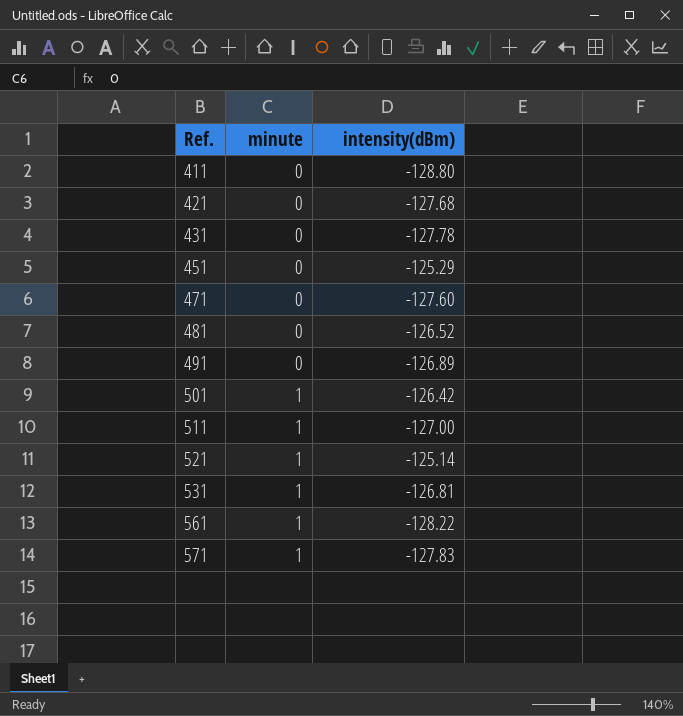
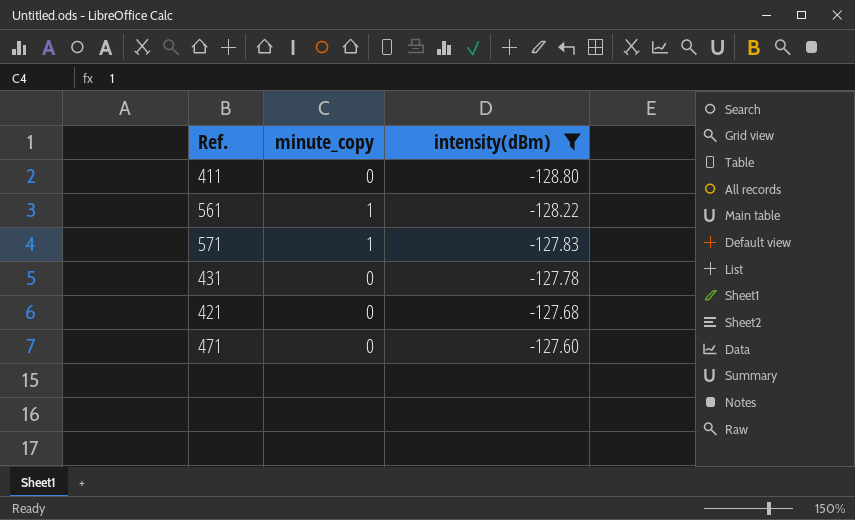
filter: none -> intensity(dBm) <= -127.60
row order: Ref. ascending -> intensity(dBm) ascending
column name: minute -> minute_copy

